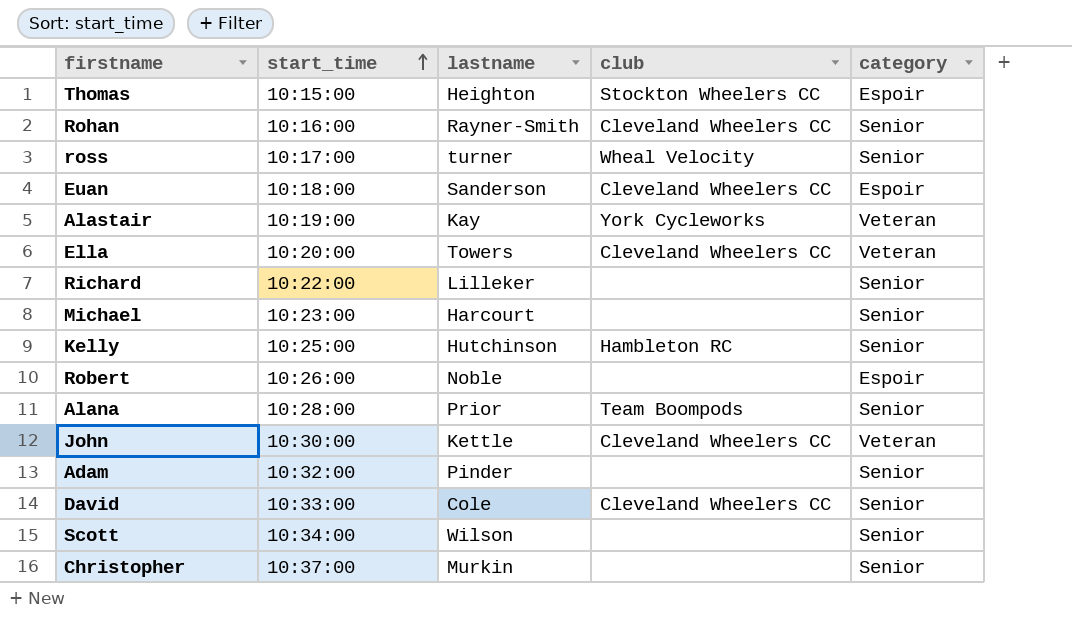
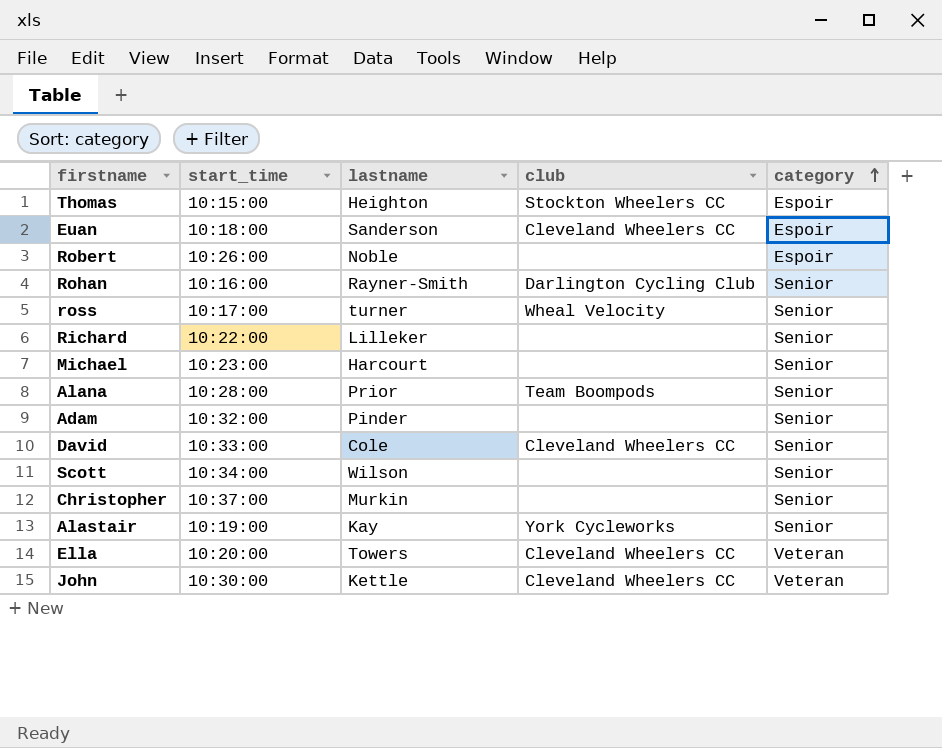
row order: start_time ascending -> category ascending
row Kelly: 10:25:00 | Hutchinson | Hambleton RC | Senior -> none
Rohan | club: Cleveland Wheelers CC -> Darlington Cycling Club
Alastair | category: Veteran -> Senior

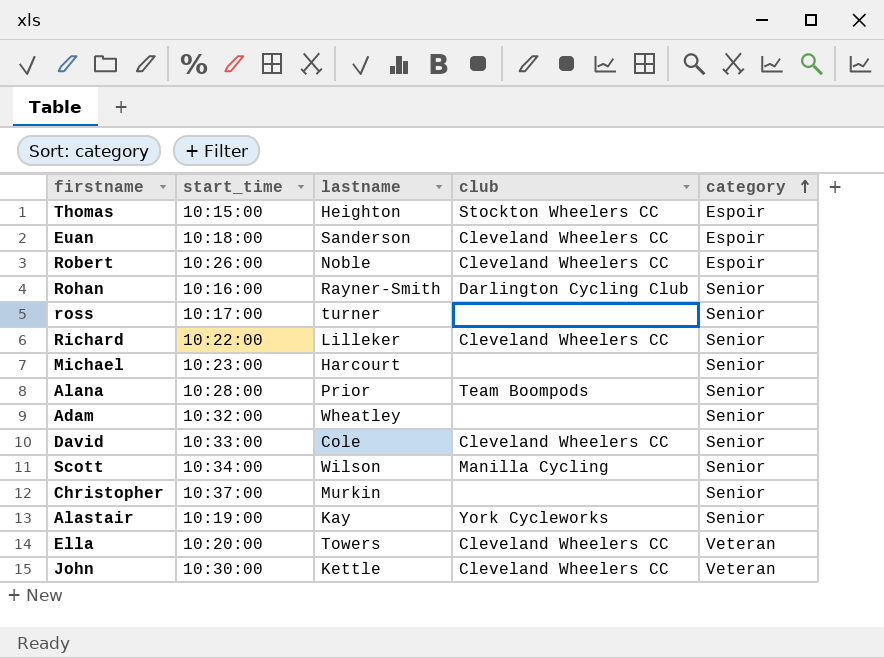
Robert | club: none -> Cleveland Wheelers CC
ross | club: Wheal Velocity -> none
Richard | club: none -> Cleveland Wheelers CC
Adam | lastname: Pinder -> Wheatley
Scott | club: none -> Manilla Cycling

